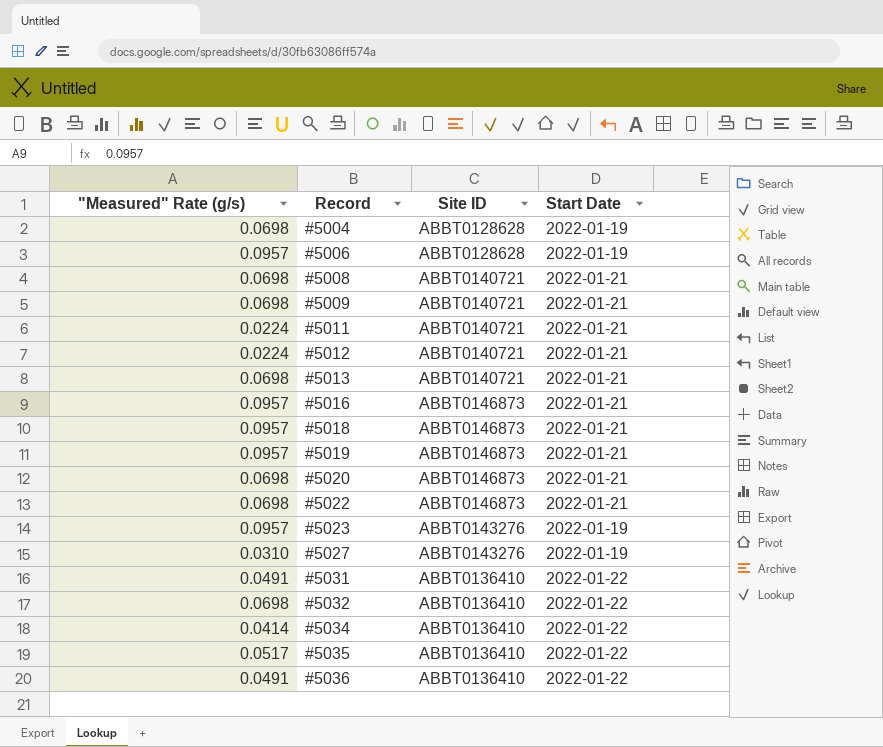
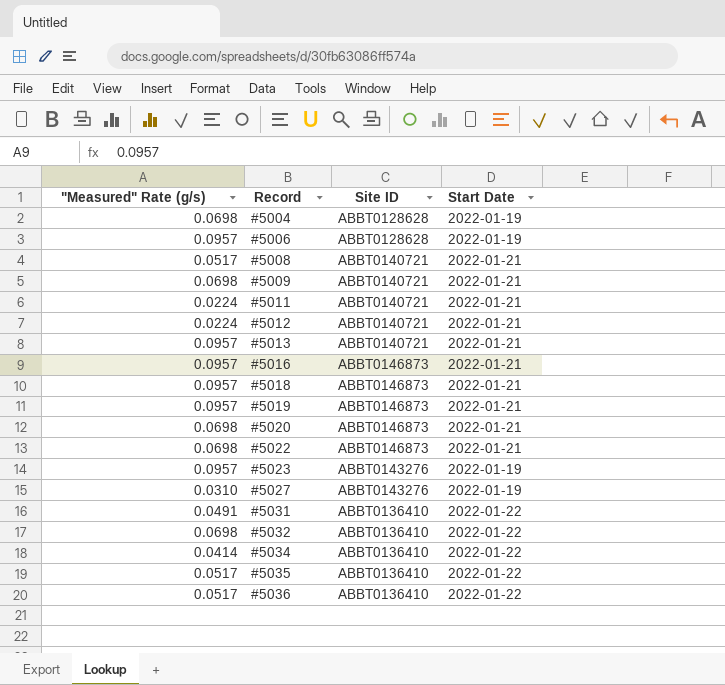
#5008 | "Measured" Rate (g/s): 0.0698 -> 0.0517
#5013 | "Measured" Rate (g/s): 0.0698 -> 0.0957
#5036 | "Measured" Rate (g/s): 0.0491 -> 0.0517

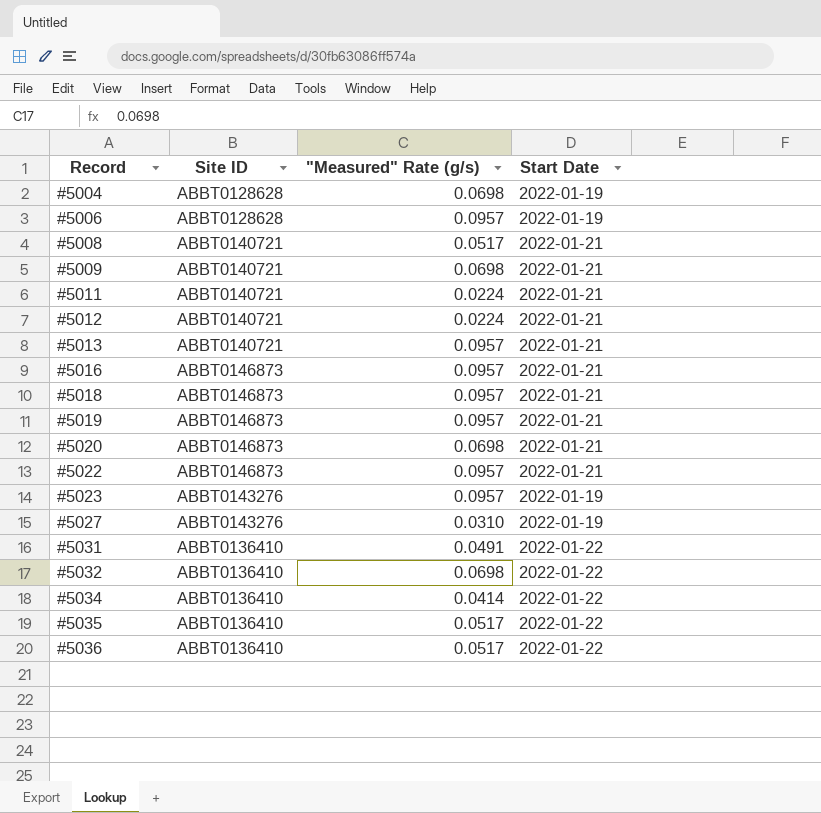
column "Measured" Rate (g/s) | position: 1 -> 3
#5022 | "Measured" Rate (g/s): 0.0698 -> 0.0957

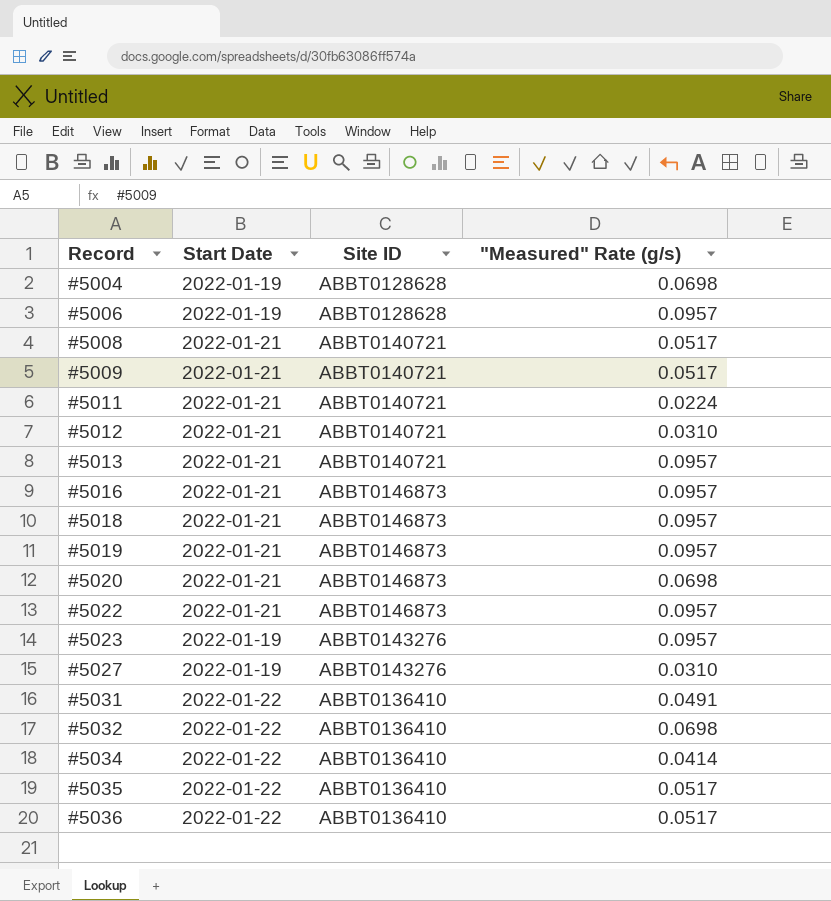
column Start Date | position: 4 -> 2
#5009 | "Measured" Rate (g/s): 0.0698 -> 0.0517
#5012 | "Measured" Rate (g/s): 0.0224 -> 0.0310

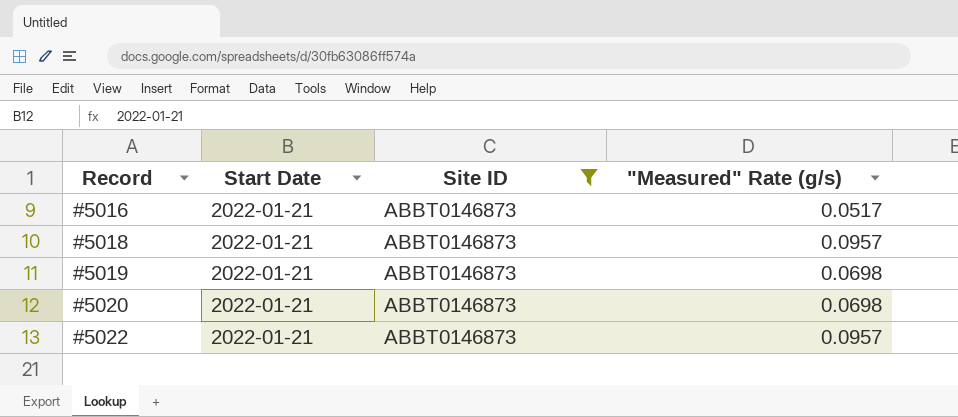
filter: none -> Site ID = ABBT0146873
#5016 | "Measured" Rate (g/s): 0.0957 -> 0.0517
#5019 | "Measured" Rate (g/s): 0.0957 -> 0.0698

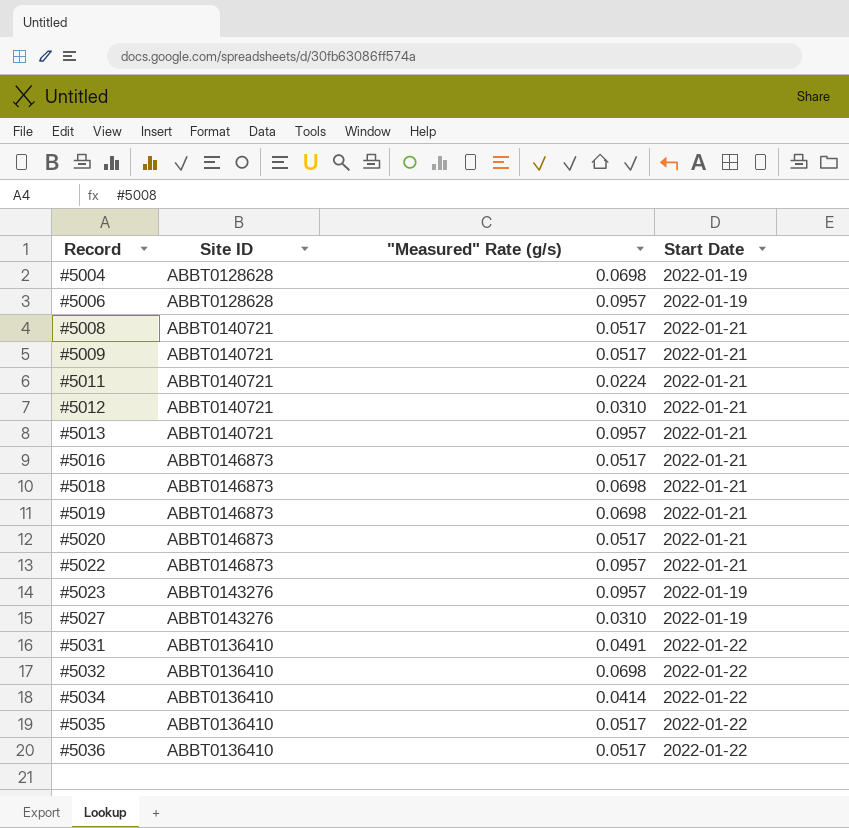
filter: Site ID = ABBT0146873 -> none
column Start Date | position: 2 -> 4
#5018 | "Measured" Rate (g/s): 0.0957 -> 0.0698
#5020 | "Measured" Rate (g/s): 0.0698 -> 0.0517

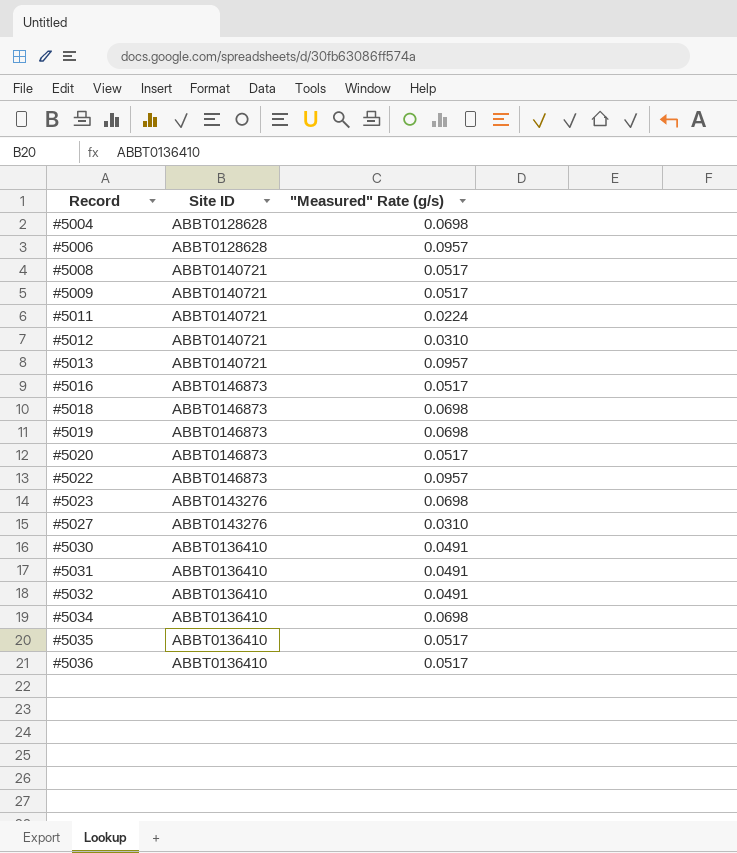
column Start Date | position: 4 -> none
#5023 | "Measured" Rate (g/s): 0.0957 -> 0.0698
row #5030: none -> ABBT0136410 | 0.0491
#5032 | "Measured" Rate (g/s): 0.0698 -> 0.0491
#5034 | "Measured" Rate (g/s): 0.0414 -> 0.0698

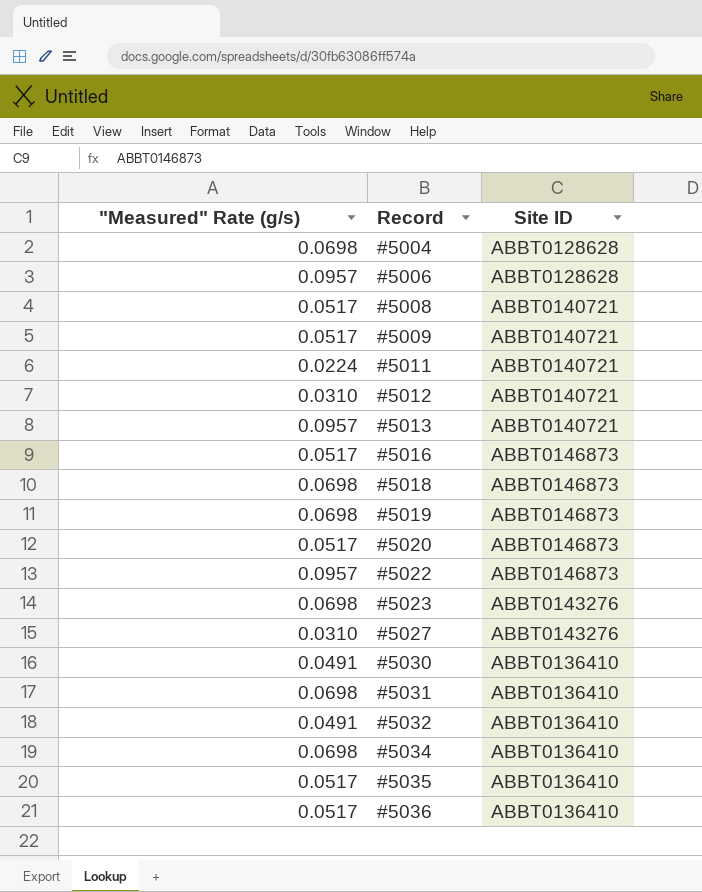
column "Measured" Rate (g/s) | position: 3 -> 1
#5031 | "Measured" Rate (g/s): 0.0491 -> 0.0698

